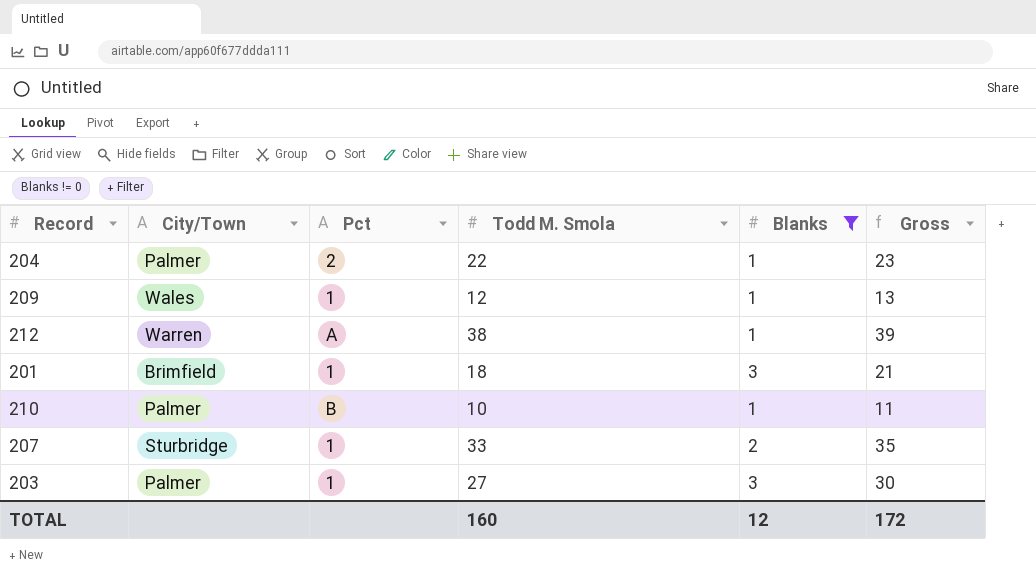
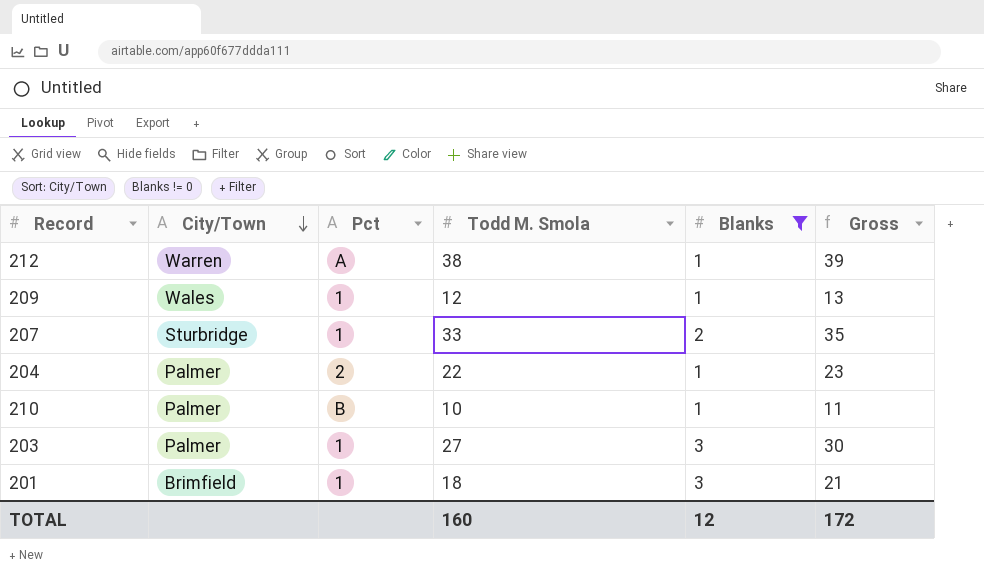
row order: none -> City/Town descending

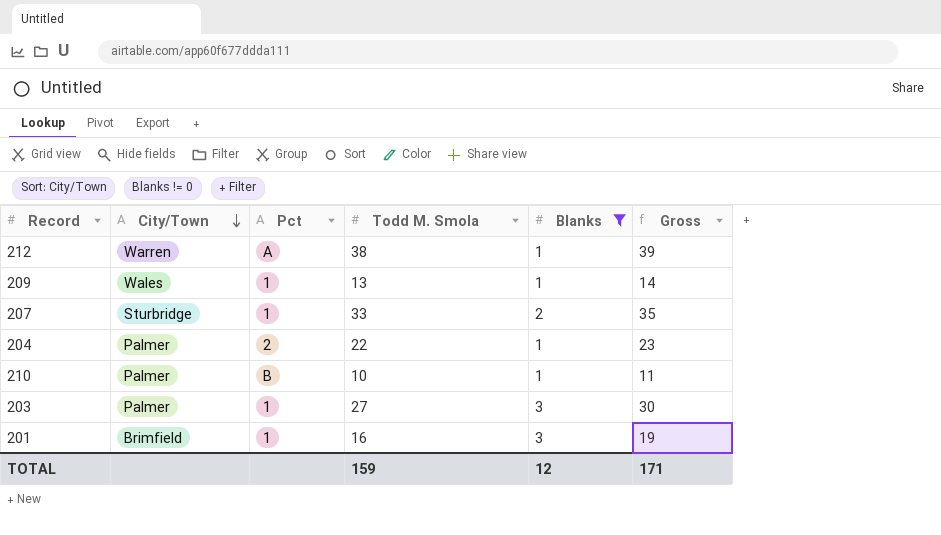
209 | Todd M. Smola: 12 -> 13
209 | Gross: 13 -> 14
201 | Todd M. Smola: 18 -> 16
201 | Gross: 21 -> 19
TOTAL | Todd M. Smola: 160 -> 159
TOTAL | Gross: 172 -> 171

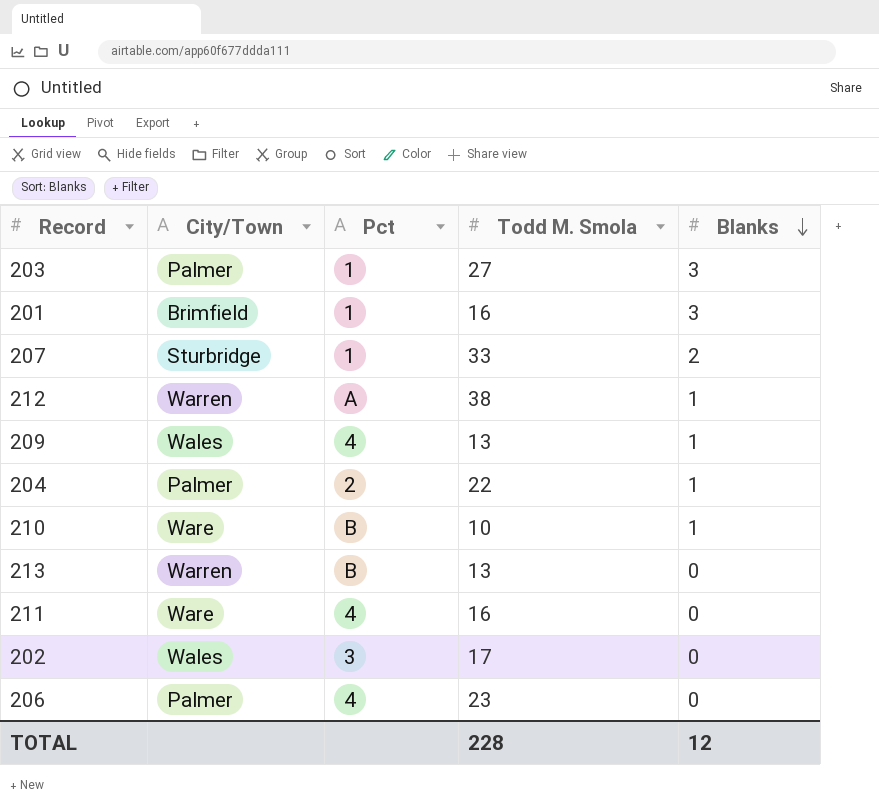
filter: Blanks != 0 -> none
row order: City/Town descending -> Blanks descending
column Gross | formula: [Todd M. Smola] + [Blanks] -> none
209 | Pct: 1 -> 4
210 | City/Town: Palmer -> Ware
TOTAL | Todd M. Smola: 159 -> 228

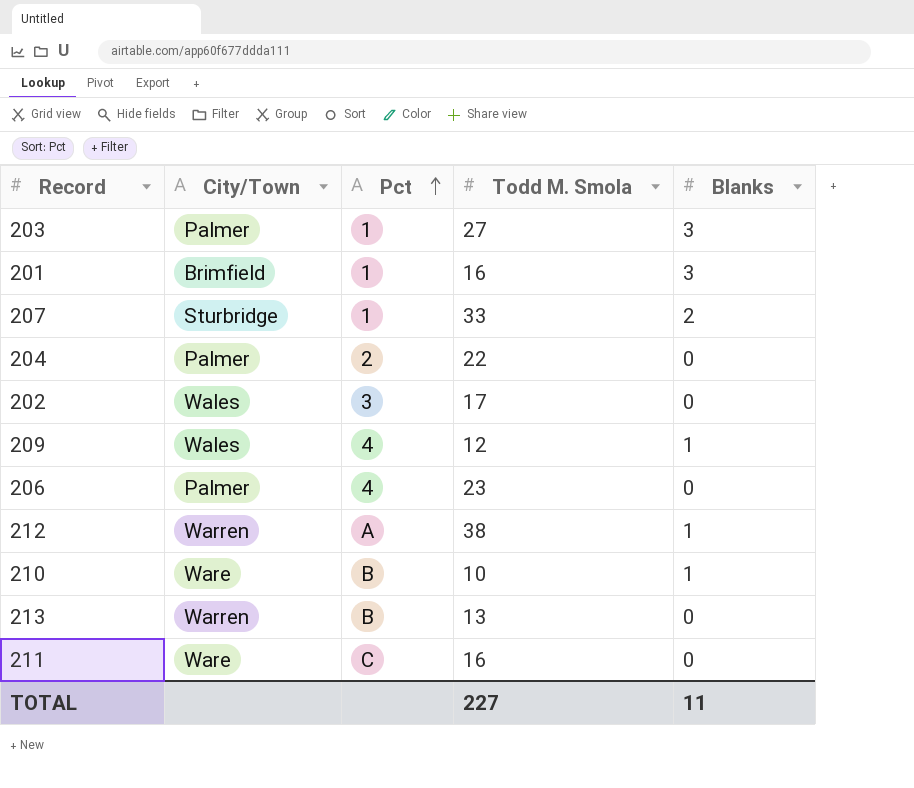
row order: Blanks descending -> Pct ascending
204 | Blanks: 1 -> 0
209 | Todd M. Smola: 13 -> 12
211 | Pct: 4 -> C
TOTAL | Todd M. Smola: 228 -> 227
TOTAL | Blanks: 12 -> 11

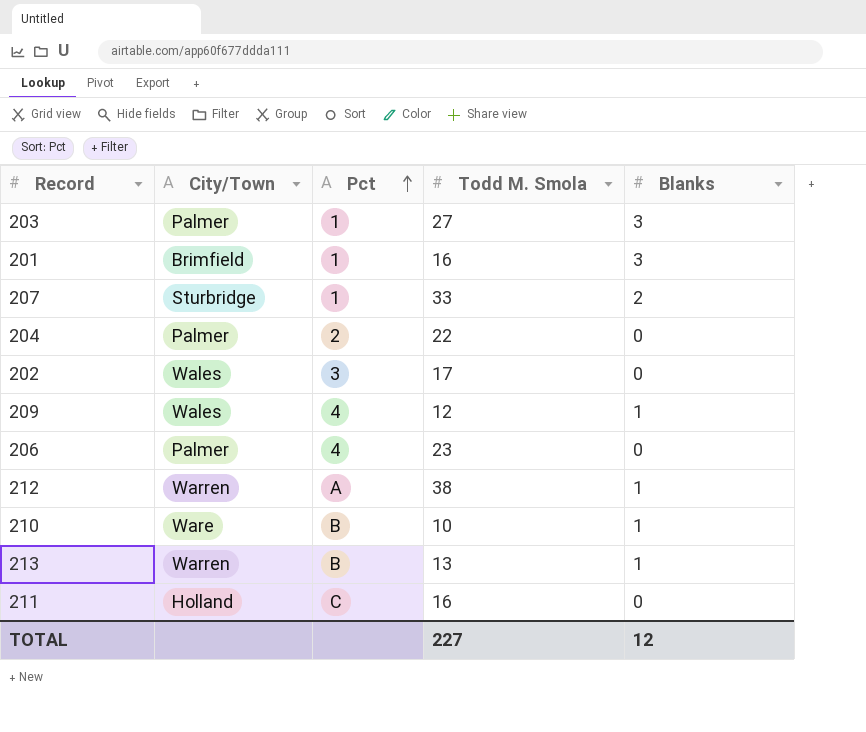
213 | Blanks: 0 -> 1
211 | City/Town: Ware -> Holland
TOTAL | Blanks: 11 -> 12

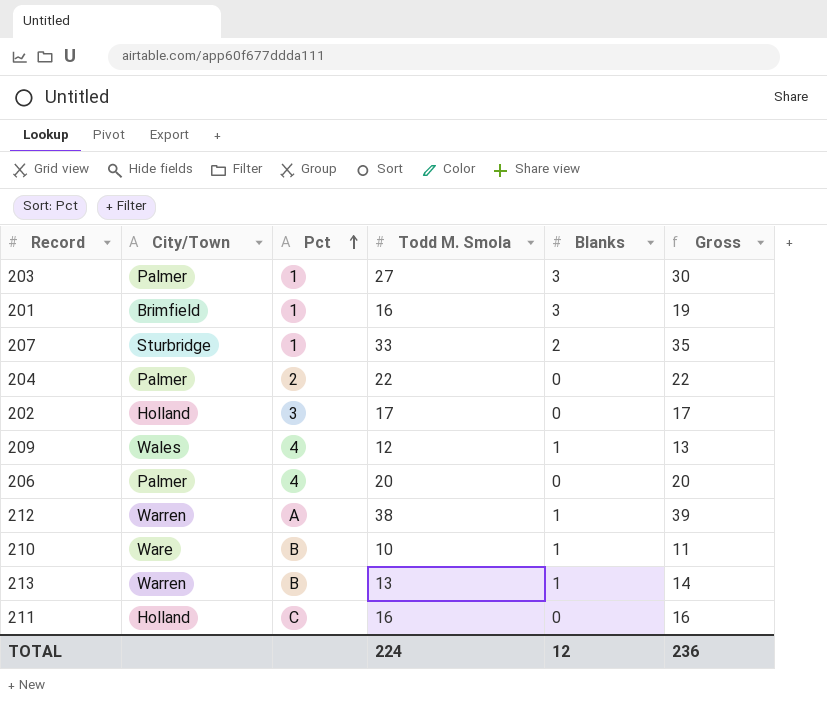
column Gross | formula: none -> [Todd M. Smola] + [Blanks]
202 | City/Town: Wales -> Holland
206 | Todd M. Smola: 23 -> 20
TOTAL | Todd M. Smola: 227 -> 224

